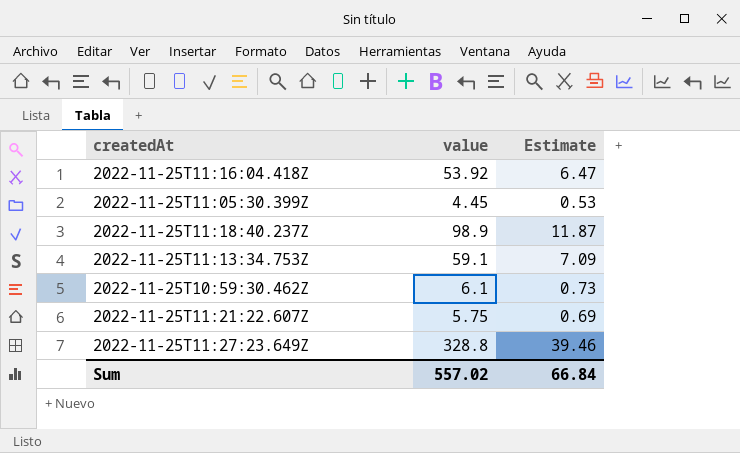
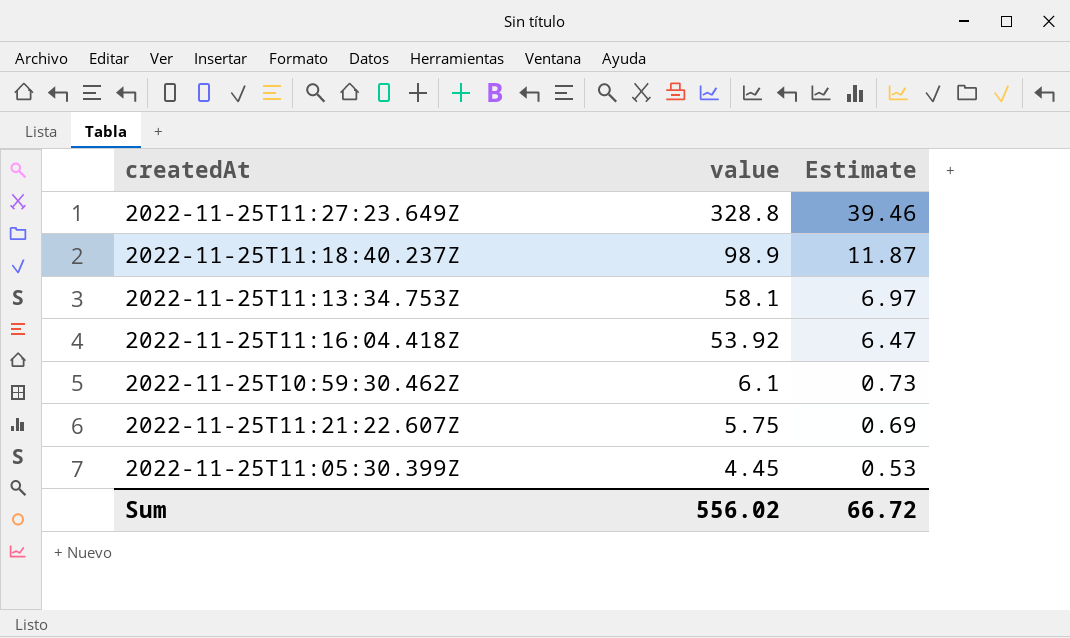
row order: none -> value descending
2022-11-25T11:13:34.753Z | value: 59.1 -> 58.1
2022-11-25T11:13:34.753Z | Estimate: 7.09 -> 6.97
Sum | value: 557.02 -> 556.02
Sum | Estimate: 66.84 -> 66.72

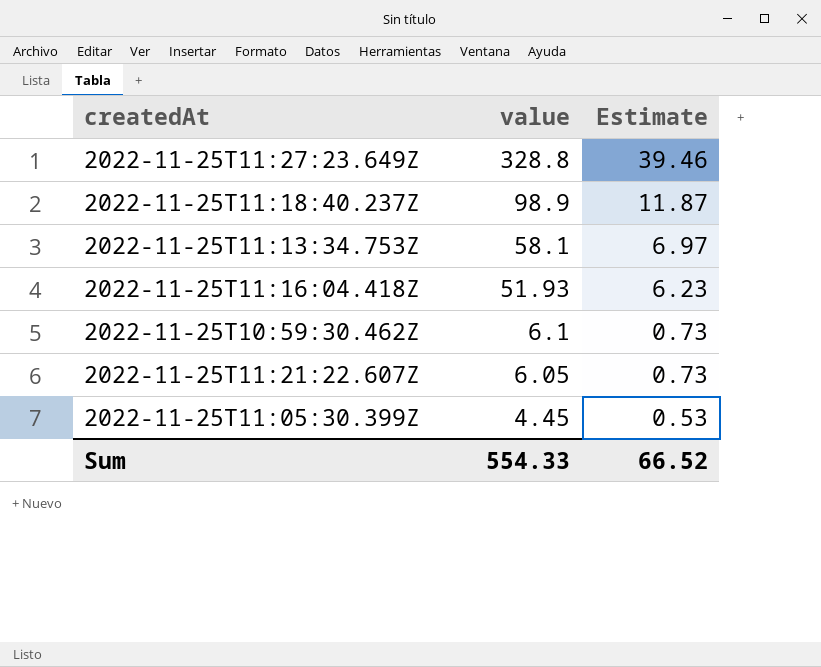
2022-11-25T11:16:04.418Z | value: 53.92 -> 51.93
2022-11-25T11:16:04.418Z | Estimate: 6.47 -> 6.23
2022-11-25T11:21:22.607Z | value: 5.75 -> 6.05
2022-11-25T11:21:22.607Z | Estimate: 0.69 -> 0.73
Sum | value: 556.02 -> 554.33
Sum | Estimate: 66.72 -> 66.52

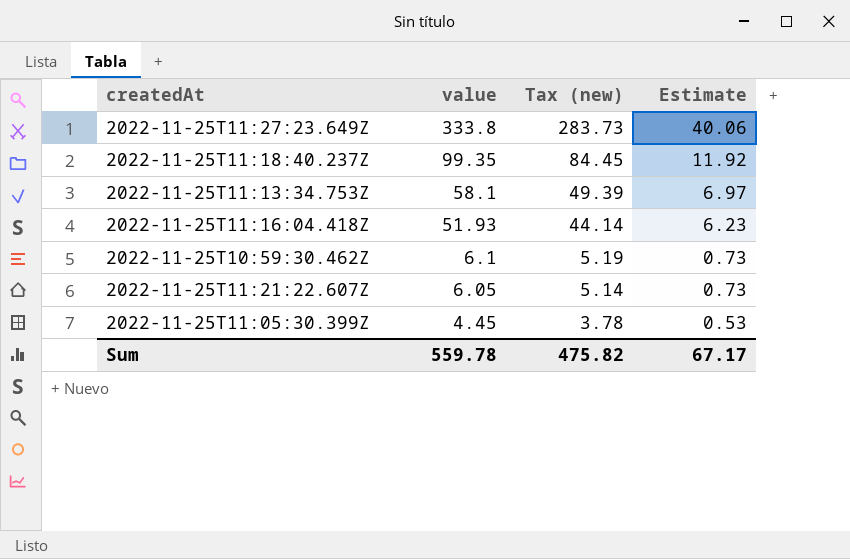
column Tax (new) | formula: none -> [value] * 0.85
2022-11-25T11:27:23.649Z | value: 328.8 -> 333.8
2022-11-25T11:27:23.649Z | Estimate: 39.46 -> 40.06
2022-11-25T11:18:40.237Z | value: 98.9 -> 99.35
2022-11-25T11:18:40.237Z | Estimate: 11.87 -> 11.92
Sum | value: 554.33 -> 559.78
Sum | Estimate: 66.52 -> 67.17

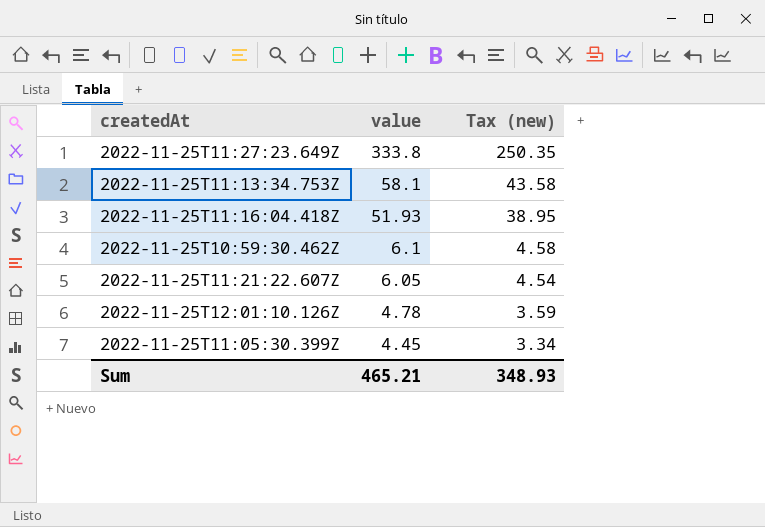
column Estimate | formula: [value] * 0.12 -> none
column Tax (new) | formula: [value] * 0.85 -> [value] * 0.75
row 2022-11-25T11:18:40.237Z: 99.35 | 84.45 | 11.92 -> none
row 2022-11-25T12:01:10.126Z: none -> 4.78 | 3.59
Sum | value: 559.78 -> 465.21
Sum | Tax (new): 475.82 -> 348.93

